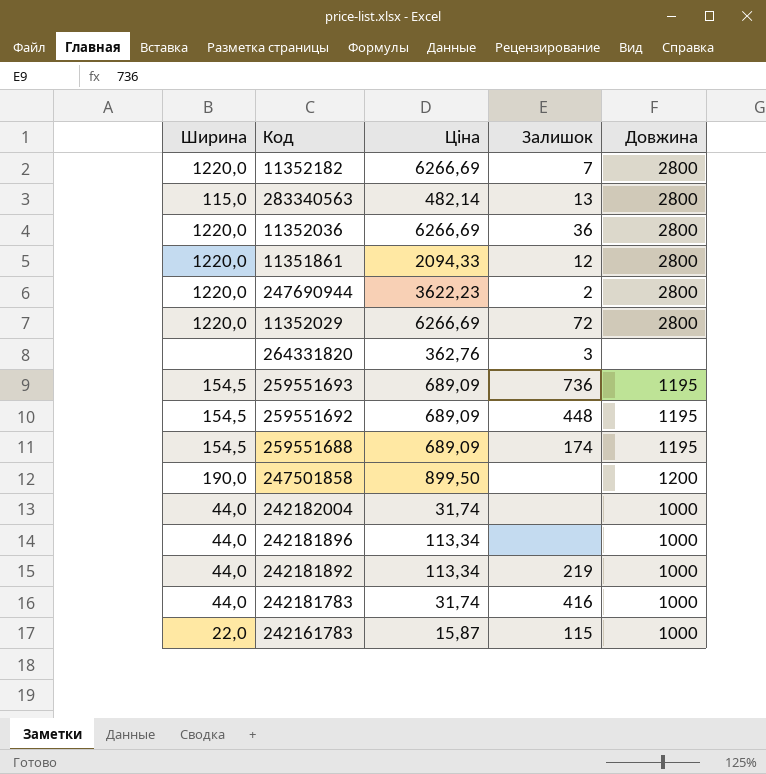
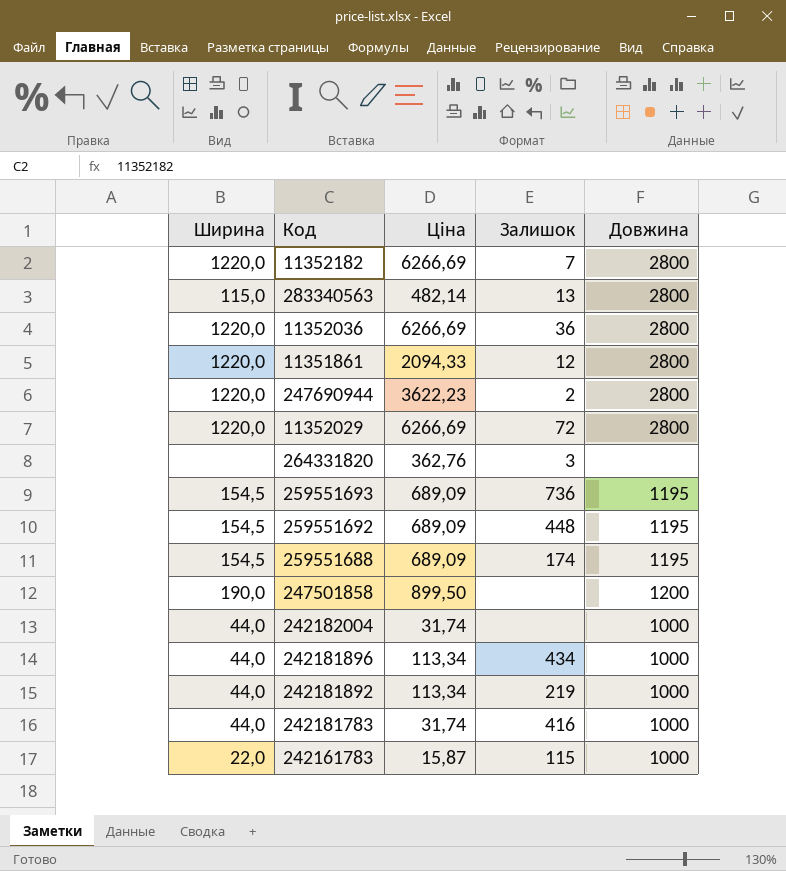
242181896 | Залишок: none -> 434

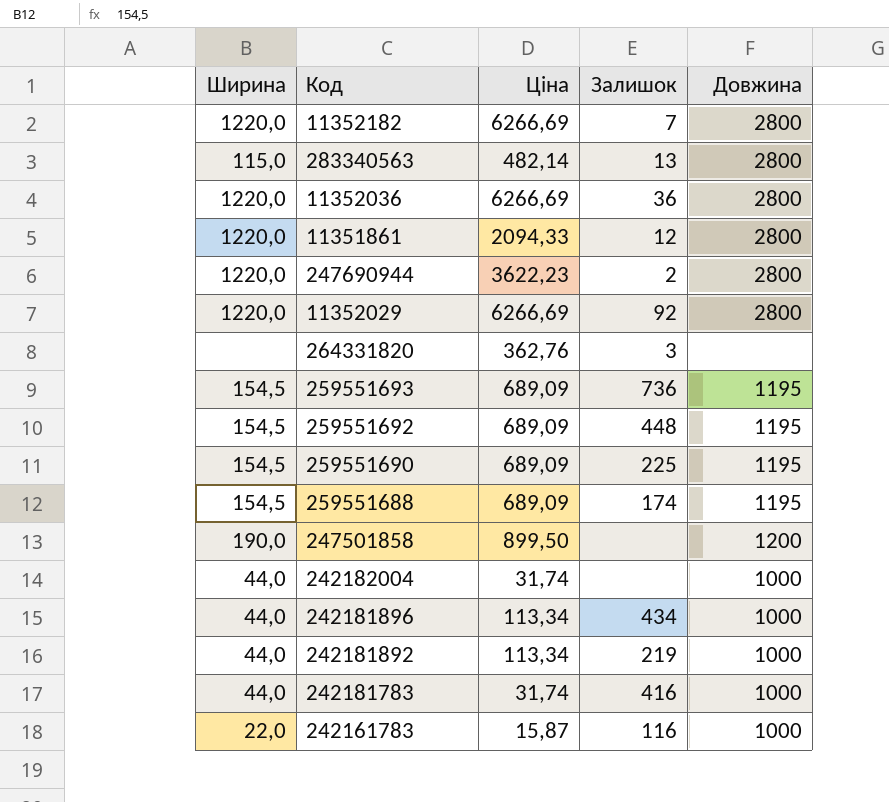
11352029 | Залишок: 72 -> 92
row 259551690: none -> 154,5 | 689,09 | 225 | 1195
242161783 | Залишок: 115 -> 116

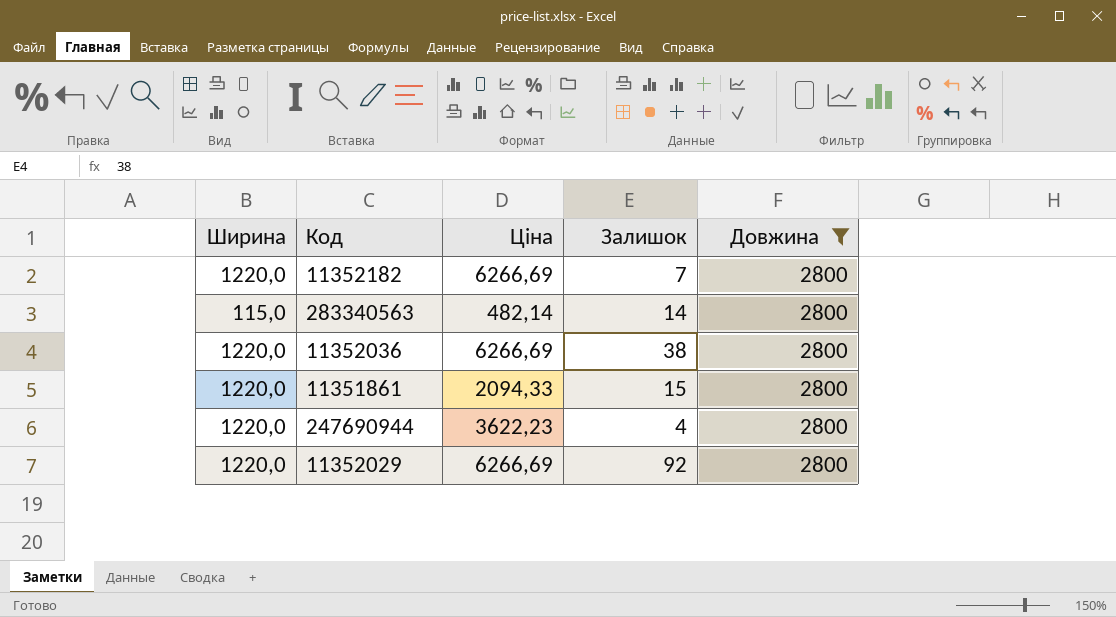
filter: none -> Довжина = 2800
283340563 | Залишок: 13 -> 14
11352036 | Залишок: 36 -> 38
11351861 | Залишок: 12 -> 15
247690944 | Залишок: 2 -> 4

